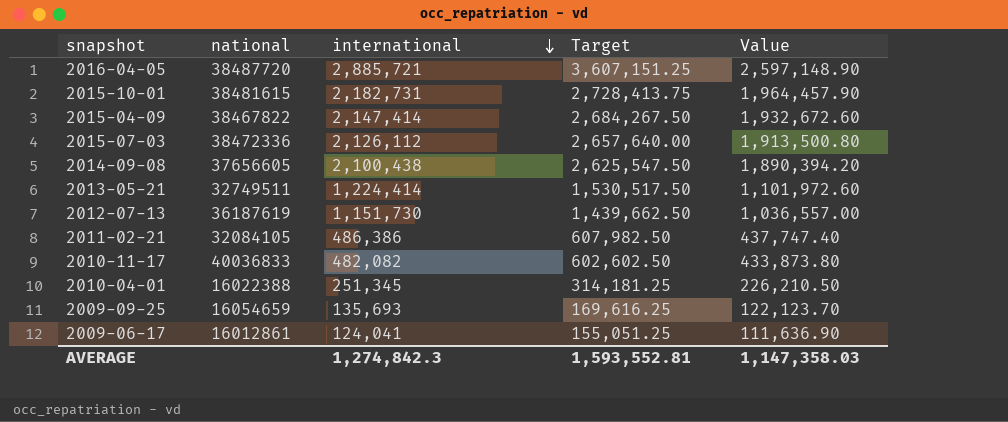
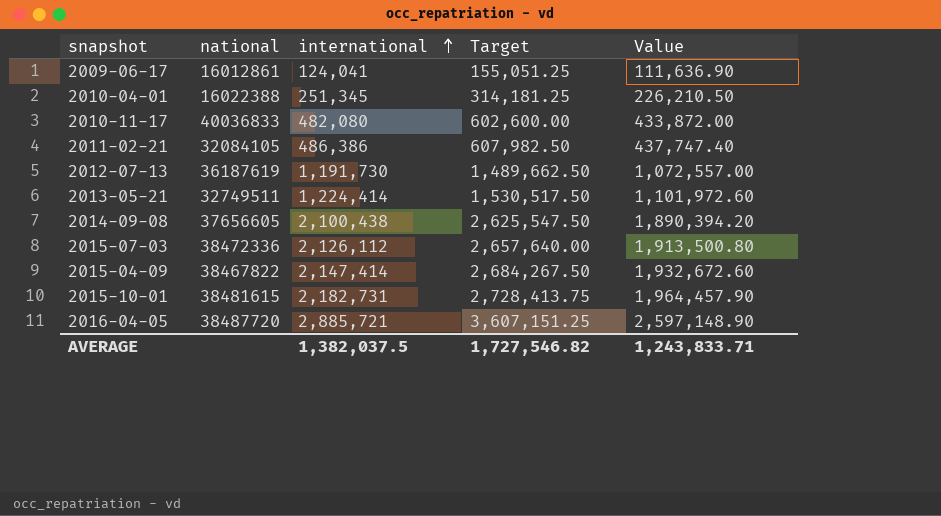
row order: international descending -> international ascending
row 2009-09-25: 16054659 | 135,693 | 169,616.25 | 122,123.70 -> none
2010-11-17 | international: 482,082 -> 482,080
2010-11-17 | Target: 602,602.50 -> 602,600.00
2010-11-17 | Value: 433,873.80 -> 433,872.00
2012-07-13 | international: 1,151,730 -> 1,191,730
2012-07-13 | Target: 1,439,662.50 -> 1,489,662.50
2012-07-13 | Value: 1,036,557.00 -> 1,072,557.00
AVERAGE | international: 1,274,842.3 -> 1,382,037.5
AVERAGE | Target: 1,593,552.81 -> 1,727,546.82
AVERAGE | Value: 1,147,358.03 -> 1,243,833.71

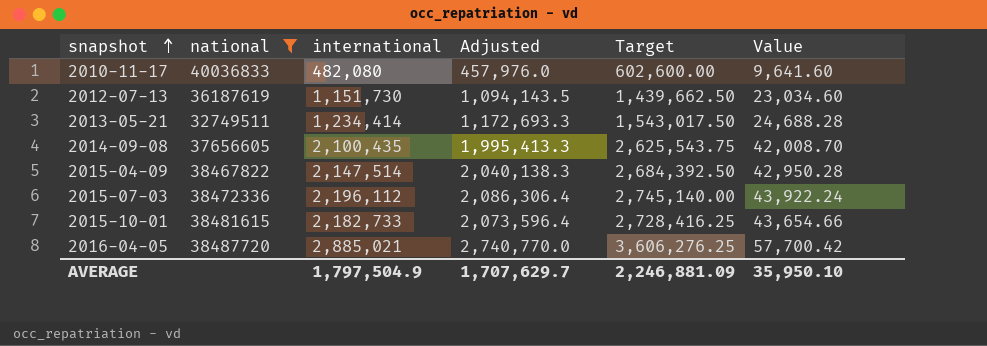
filter: none -> national >= 32749511
row order: international ascending -> snapshot ascending
column Adjusted | formula: none -> [international] * 0.95
column Value | formula: [international] * 0.9 -> [international] * 0.02
2012-07-13 | international: 1,191,730 -> 1,151,730
2012-07-13 | Target: 1,489,662.50 -> 1,439,662.50
2013-05-21 | international: 1,224,414 -> 1,234,414
2013-05-21 | Target: 1,530,517.50 -> 1,543,017.50
2014-09-08 | international: 2,100,438 -> 2,100,435
2014-09-08 | Target: 2,625,547.50 -> 2,625,543.75
2015-04-09 | international: 2,147,414 -> 2,147,514
2015-04-09 | Target: 2,684,267.50 -> 2,684,392.50
2015-07-03 | international: 2,126,112 -> 2,196,112
2015-07-03 | Target: 2,657,640.00 -> 2,745,140.00
2015-10-01 | international: 2,182,731 -> 2,182,733
2015-10-01 | Target: 2,728,413.75 -> 2,728,416.25
2016-04-05 | international: 2,885,721 -> 2,885,021
2016-04-05 | Target: 3,607,151.25 -> 3,606,276.25
AVERAGE | international: 1,382,037.5 -> 1,797,504.9
AVERAGE | Target: 1,727,546.82 -> 2,246,881.09
AVERAGE | Value: 1,243,833.71 -> 35,950.10

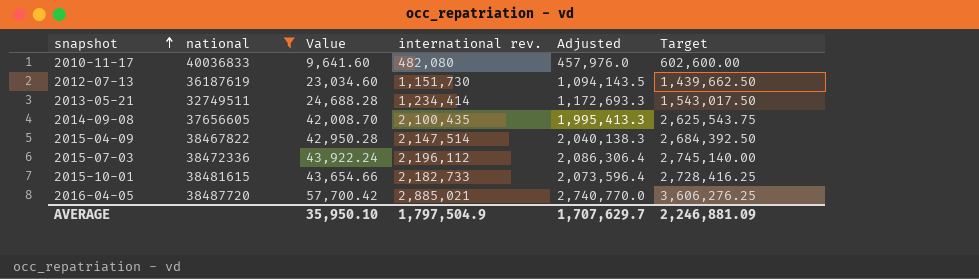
column Value | position: 6 -> 3
column name: international -> international rev.

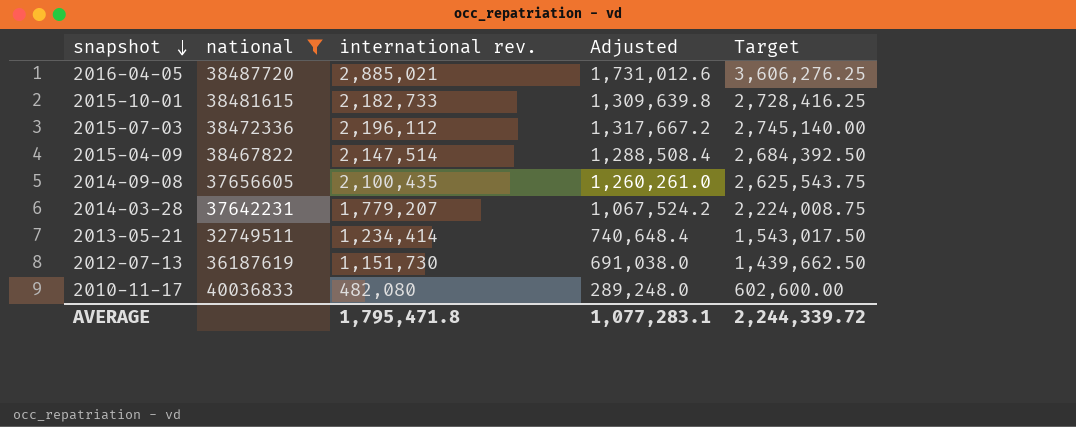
row order: snapshot ascending -> snapshot descending
column Value | formula: [international rev.] * 0.02 -> none
column Adjusted | formula: [international rev.] * 0.95 -> [international rev.] * 0.6
row 2014-03-28: none -> 37642231 | 1,779,207 | 1,067,524.2 | 2,224,008.75
AVERAGE | international rev.: 1,797,504.9 -> 1,795,471.8
AVERAGE | Adjusted: 1,707,629.7 -> 1,077,283.1
AVERAGE | Target: 2,246,881.09 -> 2,244,339.72

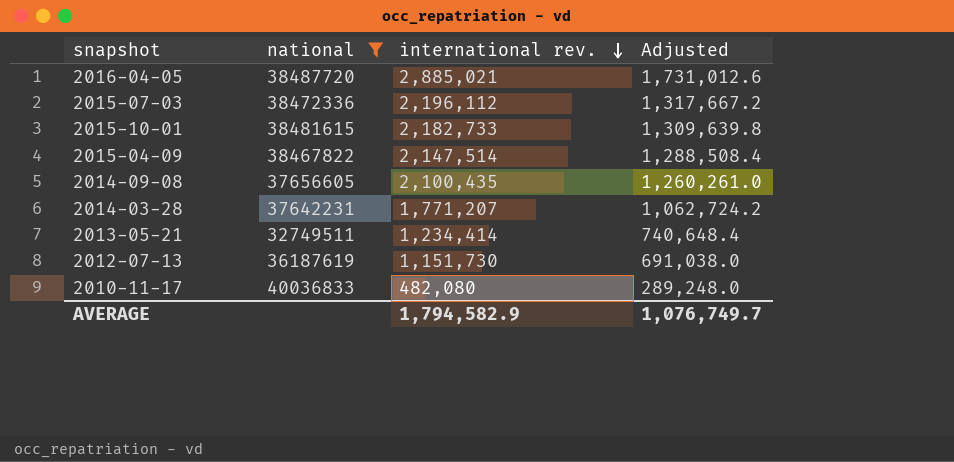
row order: snapshot descending -> international rev. descending
column Target | formula: [international rev.] * 1.25 -> none
2014-03-28 | international rev.: 1,779,207 -> 1,771,207
2014-03-28 | Adjusted: 1,067,524.2 -> 1,062,724.2
AVERAGE | international rev.: 1,795,471.8 -> 1,794,582.9
AVERAGE | Adjusted: 1,077,283.1 -> 1,076,749.7

